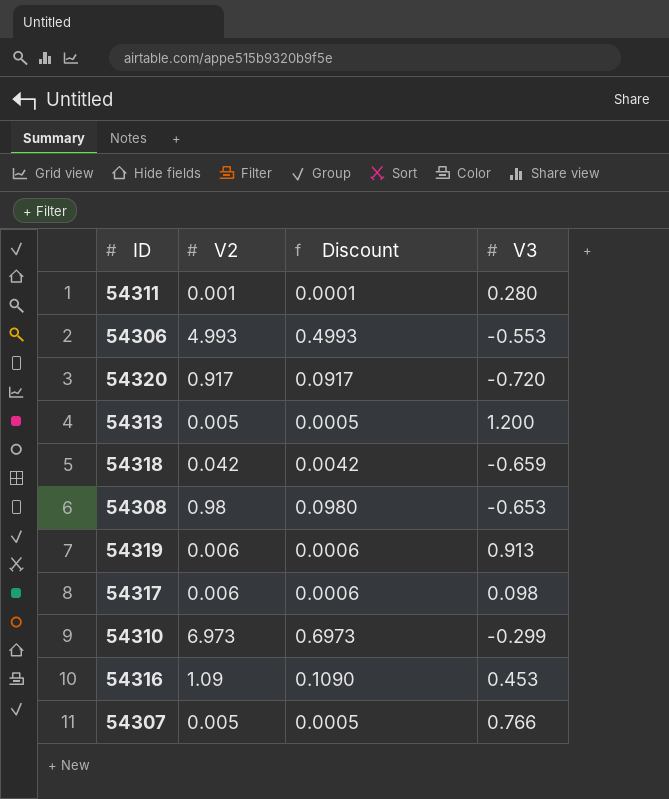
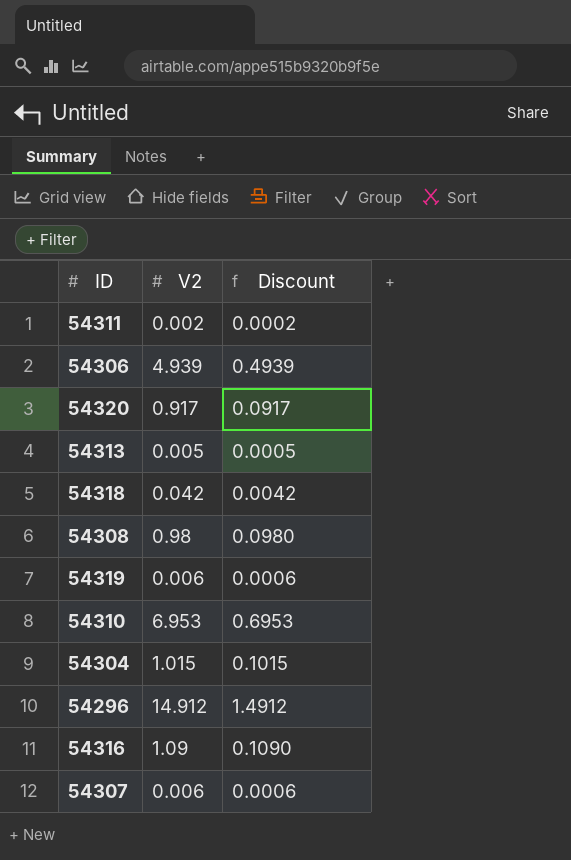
column V3 | position: 4 -> none
row 54317: 0.006 | 0.0006 | 0.098 -> none
54311 | V2: 0.001 -> 0.002
54311 | Discount: 0.0001 -> 0.0002
54306 | V2: 4.993 -> 4.939
54306 | Discount: 0.4993 -> 0.4939
54310 | V2: 6.973 -> 6.953
54310 | Discount: 0.6973 -> 0.6953
row 54304: none -> 1.015 | 0.1015
row 54296: none -> 14.912 | 1.4912
54307 | V2: 0.005 -> 0.006
54307 | Discount: 0.0005 -> 0.0006

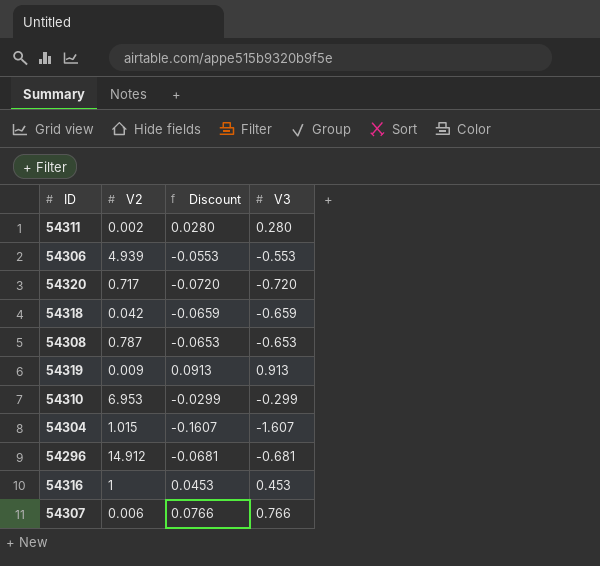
column Discount | formula: [V2] * 0.1 -> [V3] * 0.1
column V3 | position: none -> 4
row 54313: 0.005 | 0.0005 -> none
54320 | V2: 0.917 -> 0.717
54308 | V2: 0.98 -> 0.787
54319 | V2: 0.006 -> 0.009
54316 | V2: 1.09 -> 1

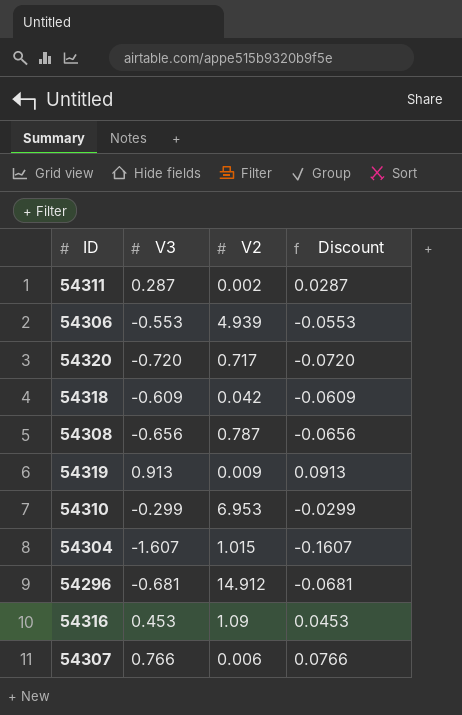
column V3 | position: 4 -> 2
54311 | V3: 0.280 -> 0.287
54311 | Discount: 0.0280 -> 0.0287
54318 | V3: -0.659 -> -0.609
54318 | Discount: -0.0659 -> -0.0609
54308 | V3: -0.653 -> -0.656
54308 | Discount: -0.0653 -> -0.0656
54316 | V2: 1 -> 1.09

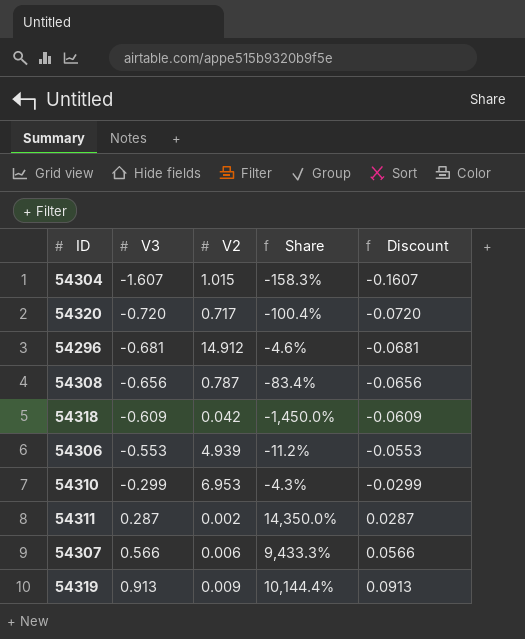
row order: none -> V3 ascending
column Share | formula: none -> [V3] / [V2]
row 54316: 0.453 | 1.09 | 0.0453 -> none
54307 | V3: 0.766 -> 0.566
54307 | Discount: 0.0766 -> 0.0566

